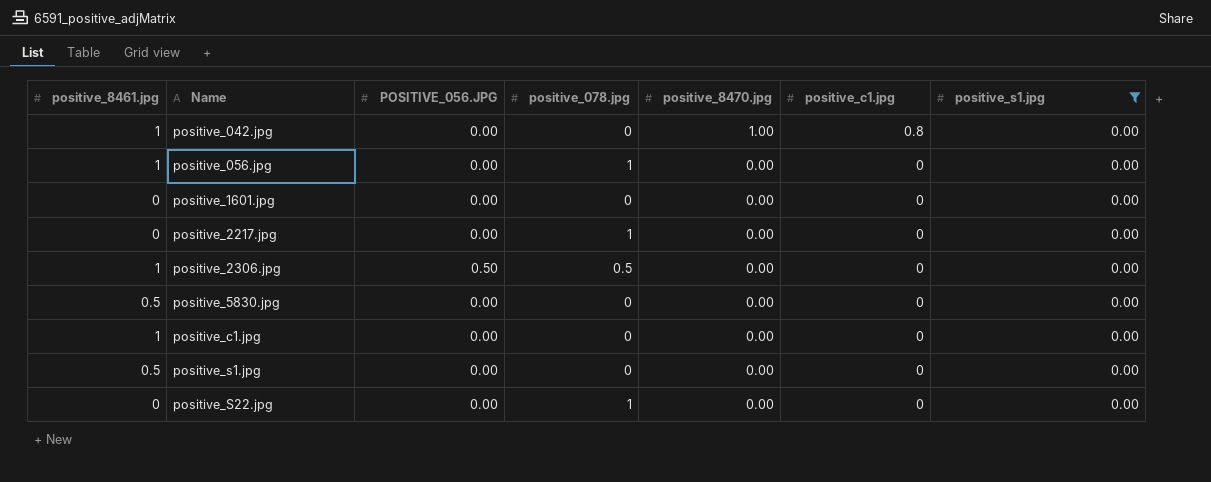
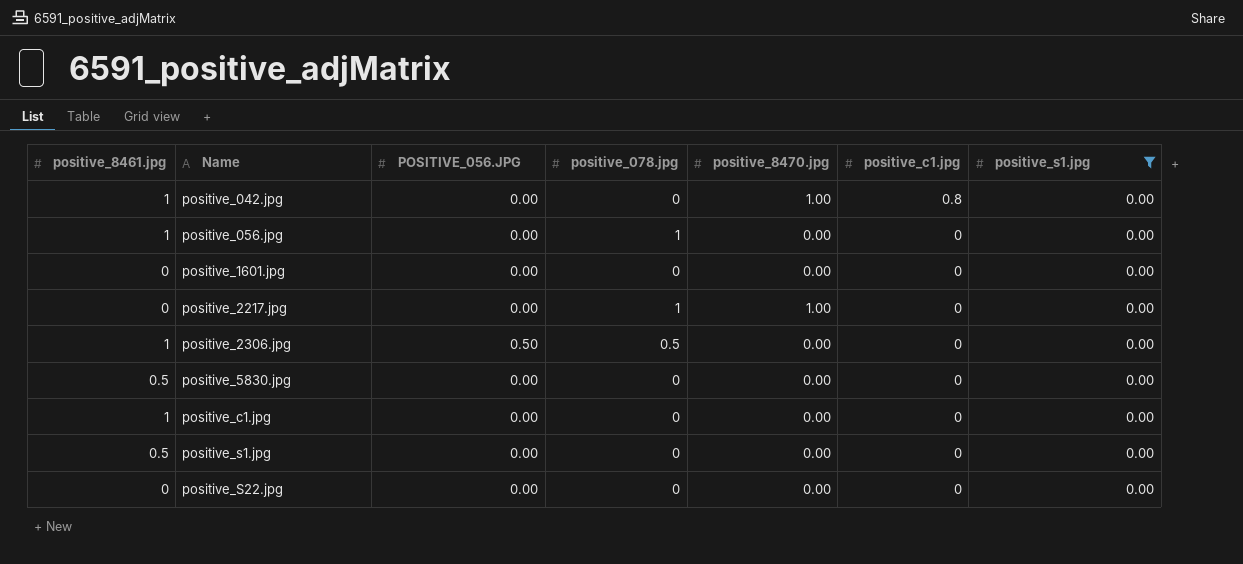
positive_2217.jpg | positive_8470.jpg: 0.00 -> 1.00
positive_S22.jpg | positive_078.jpg: 1 -> 0

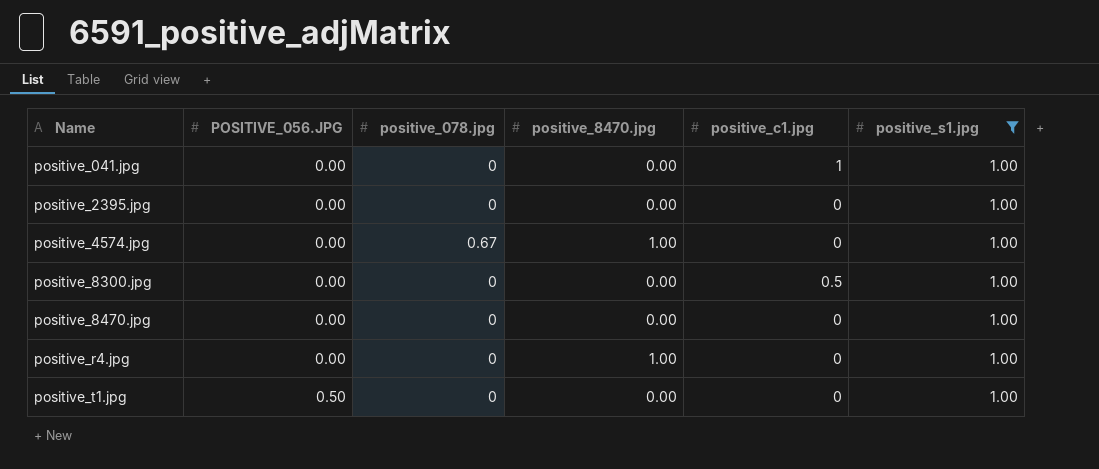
filter: positive_s1.jpg = 0.00 -> positive_s1.jpg = 1.00
column positive_8461.jpg | position: 1 -> none

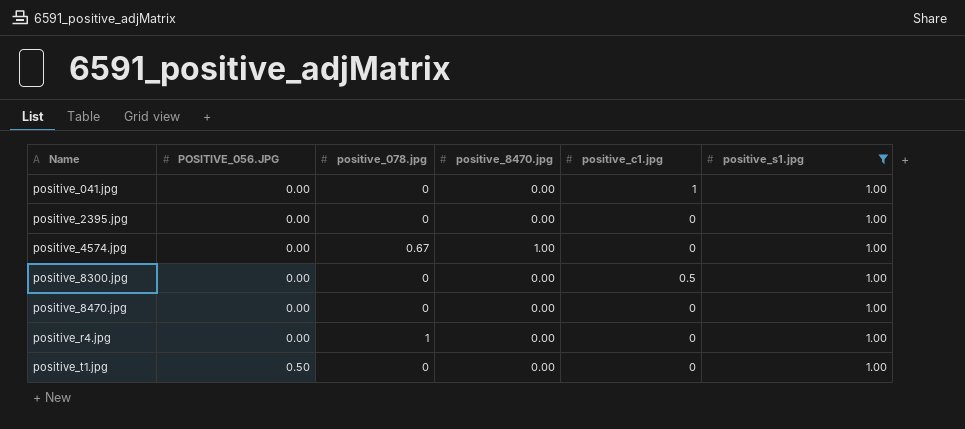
positive_r4.jpg | positive_078.jpg: 0 -> 1
positive_r4.jpg | positive_8470.jpg: 1.00 -> 0.00

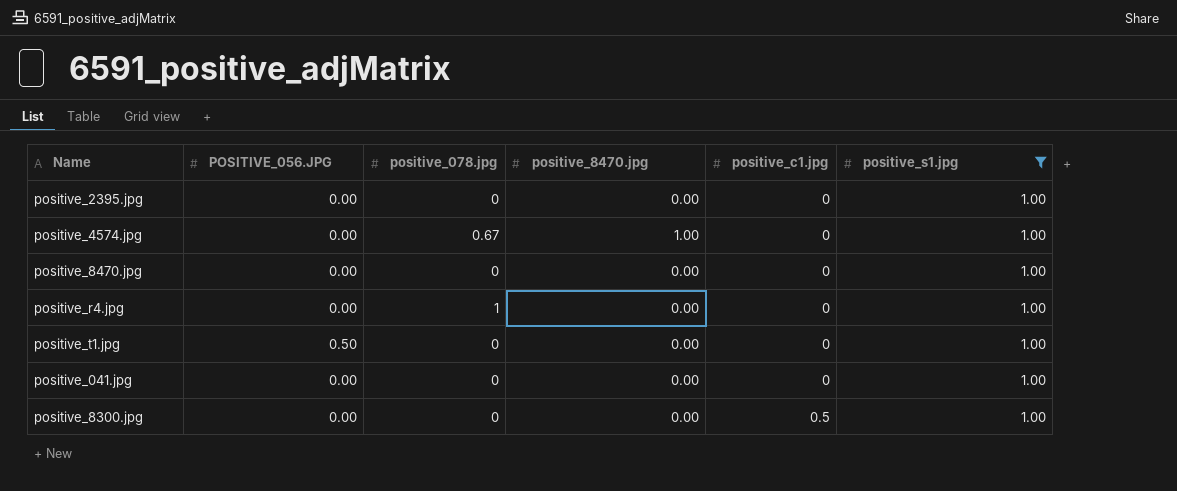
row order: Name ascending -> positive_c1.jpg ascending
positive_041.jpg | positive_c1.jpg: 1 -> 0

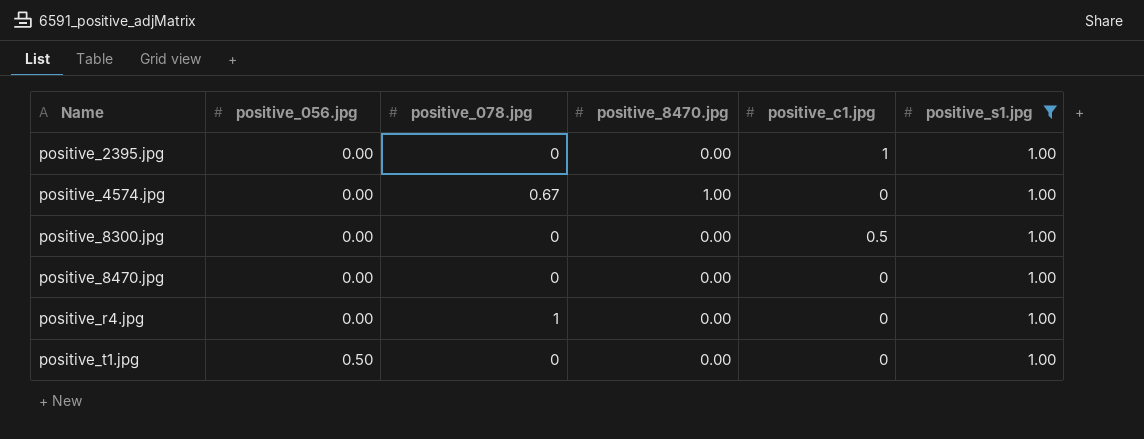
row order: positive_c1.jpg ascending -> Name ascending
column name: POSITIVE_056.JPG -> positive_056.jpg
row positive_041.jpg: 0.00 | 0 | 0.00 | 0 | 1.00 -> none
positive_2395.jpg | positive_c1.jpg: 0 -> 1

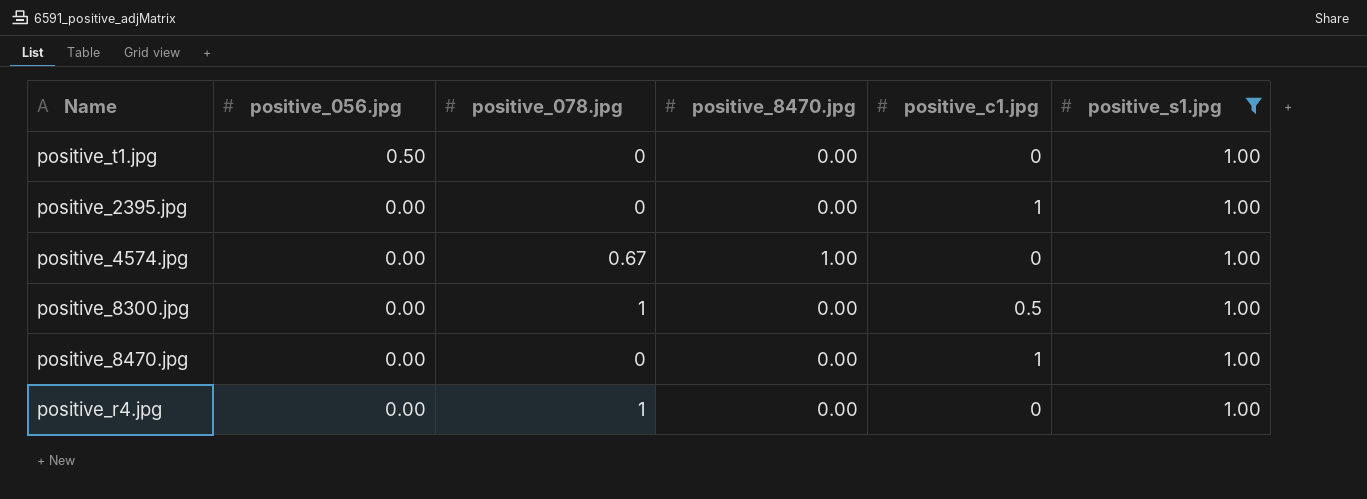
row order: Name ascending -> positive_056.jpg descending
positive_8300.jpg | positive_078.jpg: 0 -> 1
positive_8470.jpg | positive_c1.jpg: 0 -> 1

